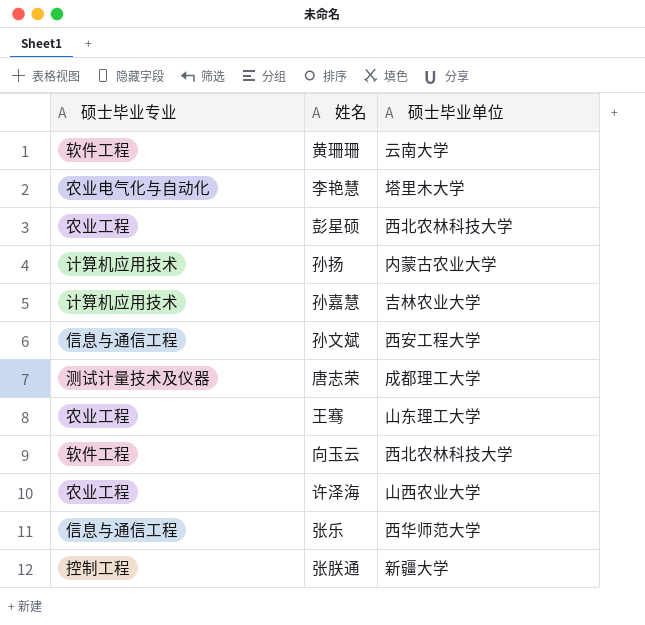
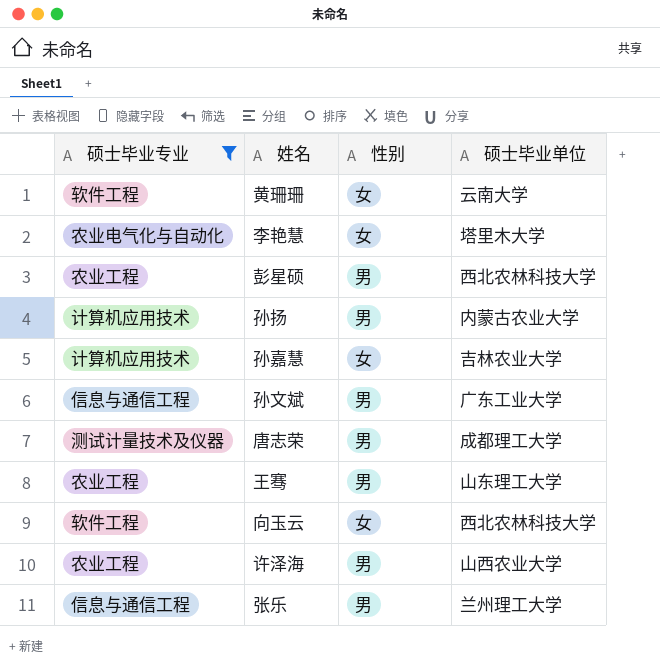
filter: none -> 硕士毕业专业 != 控制工程
column 性别 | position: none -> 3
孙文斌 | 硕士毕业单位: 西安工程大学 -> 广东工业大学
张乐 | 硕士毕业单位: 西华师范大学 -> 兰州理工大学

